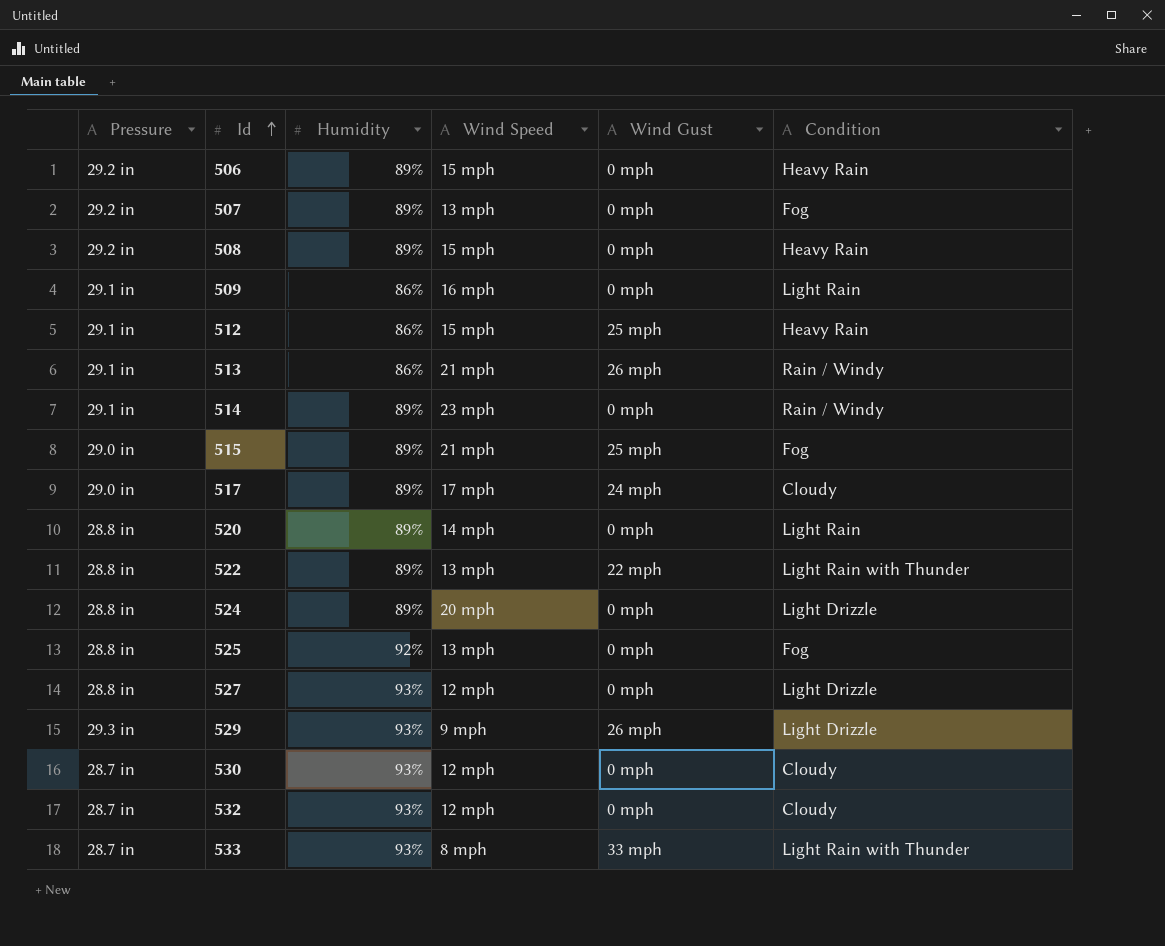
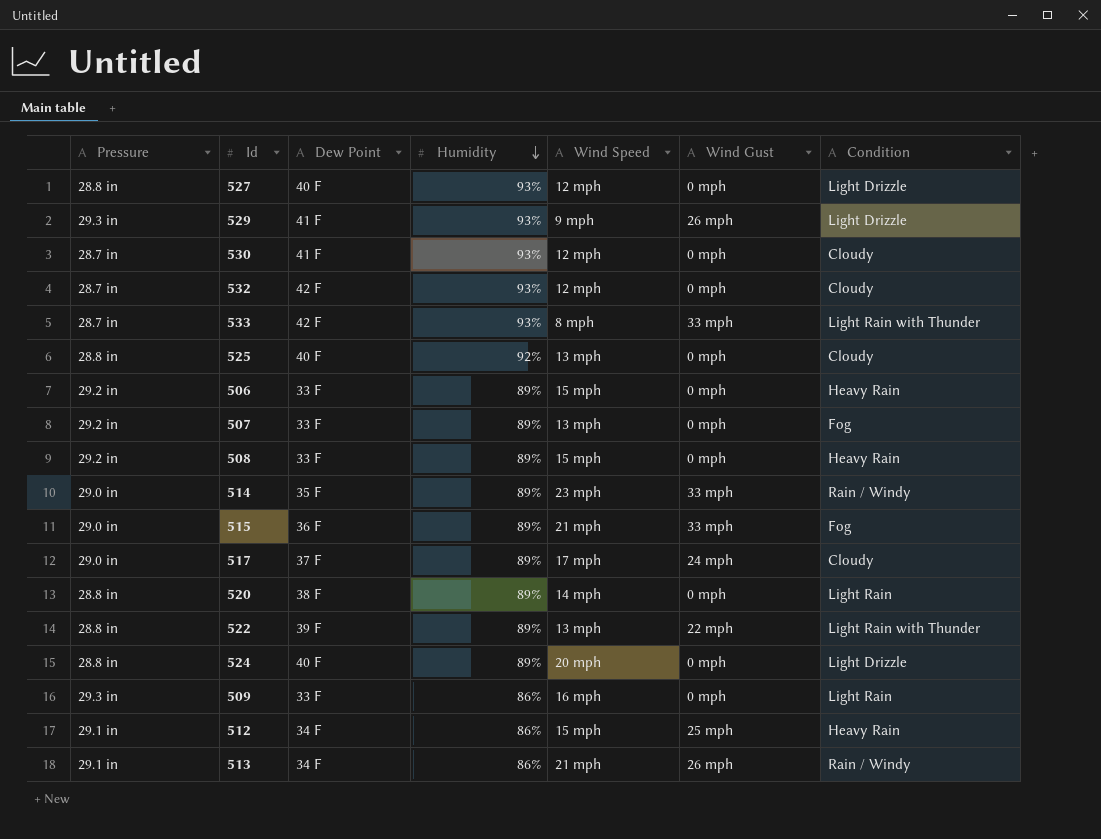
row order: Id ascending -> Humidity descending
column Dew Point | position: none -> 3
525 | Condition: Fog -> Cloudy
514 | Pressure: 29.1 in -> 29.0 in
514 | Wind Gust: 0 mph -> 33 mph
515 | Wind Gust: 25 mph -> 33 mph
509 | Pressure: 29.1 in -> 29.3 in

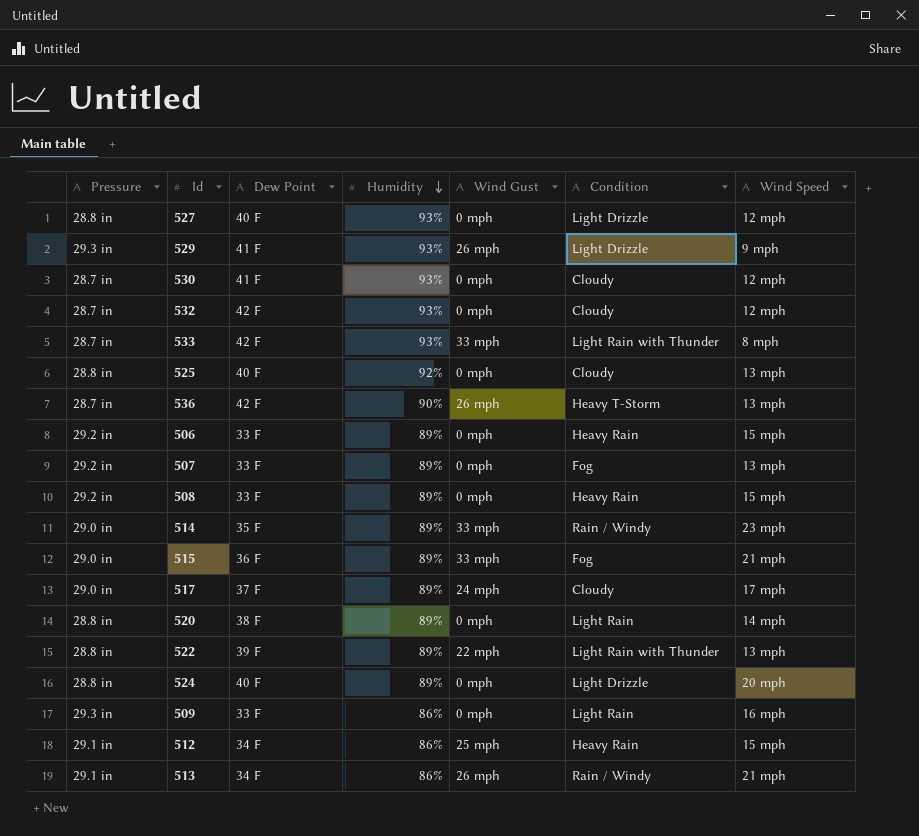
column Wind Speed | position: 5 -> 7
row 536: none -> 28.7 in | 42 F | 90% | 26 mph | Heavy T-Storm | 13 mph

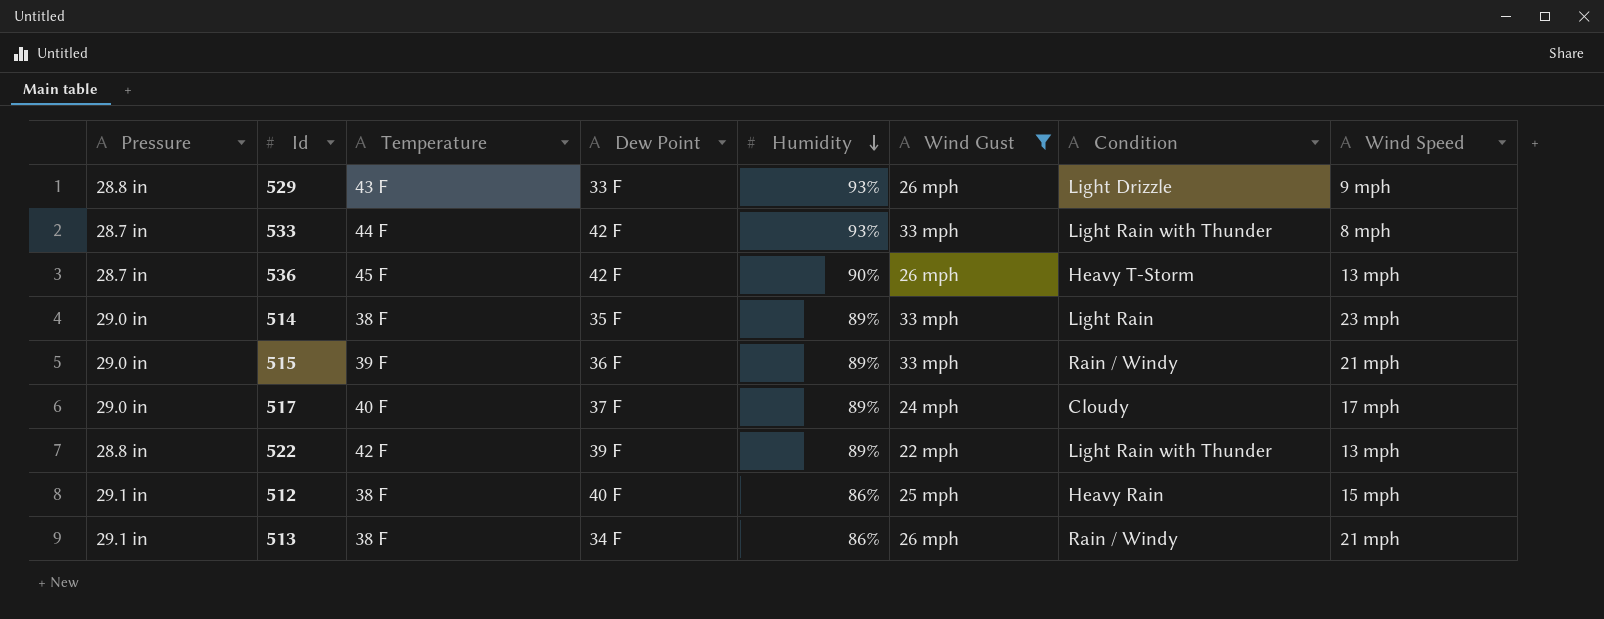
filter: none -> Wind Gust != 0 mph
column Temperature | position: none -> 3
529 | Pressure: 29.3 in -> 28.8 in
529 | Dew Point: 41 F -> 33 F
514 | Condition: Rain / Windy -> Light Rain
515 | Condition: Fog -> Rain / Windy
512 | Dew Point: 34 F -> 40 F

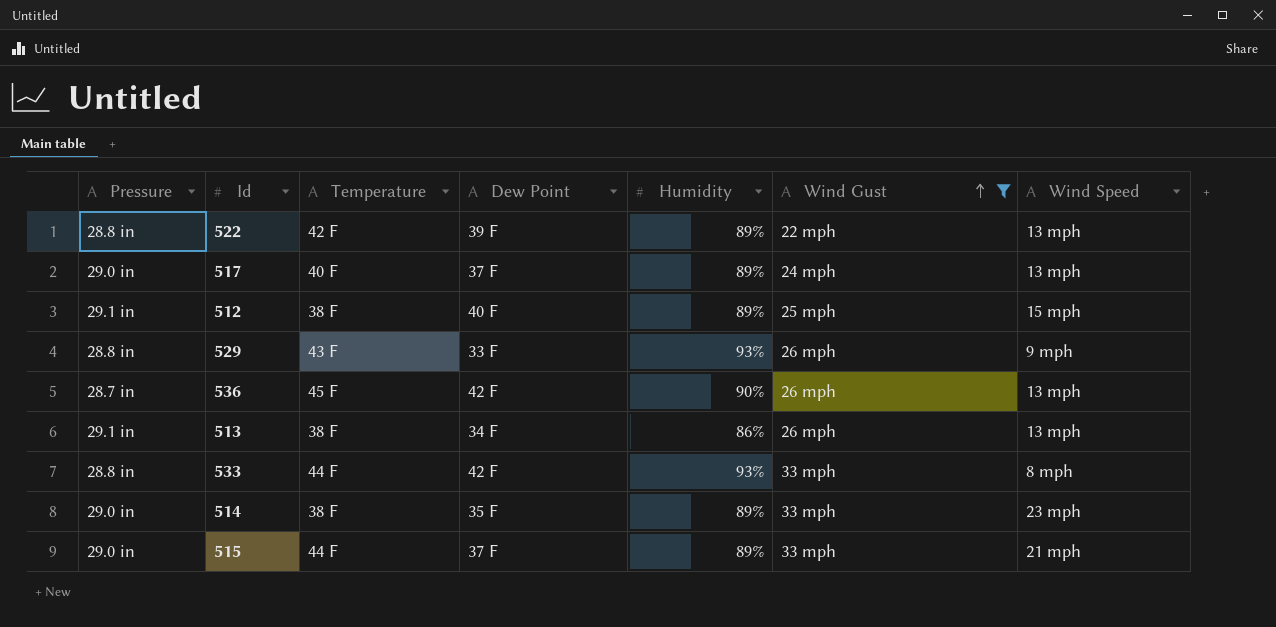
row order: Humidity descending -> Wind Gust ascending
column Condition | position: 7 -> none
517 | Wind Speed: 17 mph -> 13 mph
512 | Humidity: 86% -> 89%
513 | Wind Speed: 21 mph -> 13 mph
533 | Pressure: 28.7 in -> 28.8 in
515 | Temperature: 39 F -> 44 F
515 | Dew Point: 36 F -> 37 F

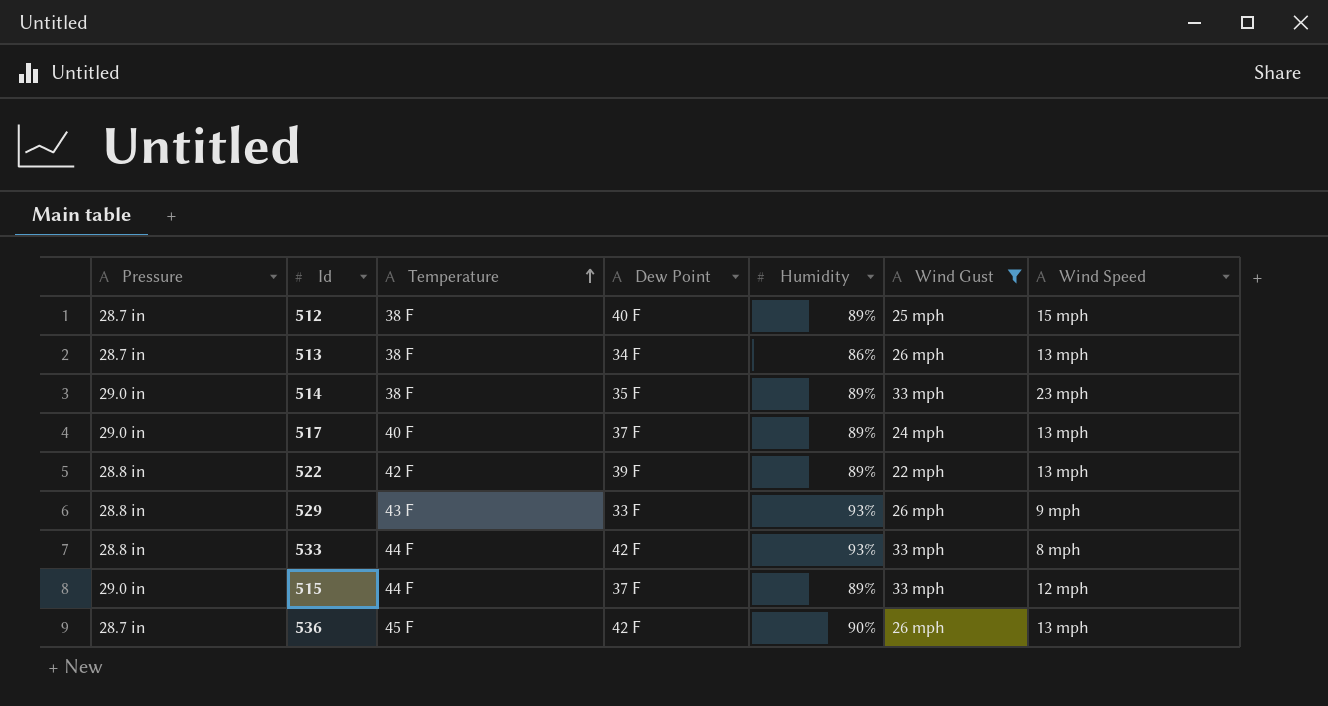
row order: Wind Gust ascending -> Temperature ascending
512 | Pressure: 29.1 in -> 28.7 in
513 | Pressure: 29.1 in -> 28.7 in
515 | Wind Speed: 21 mph -> 12 mph

